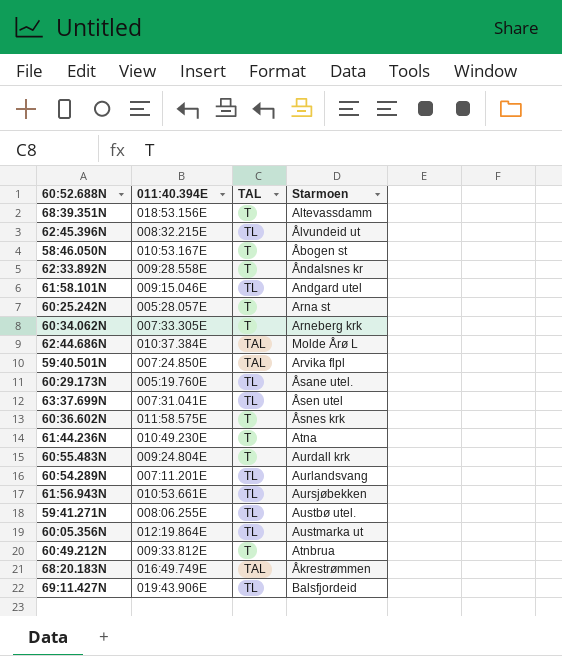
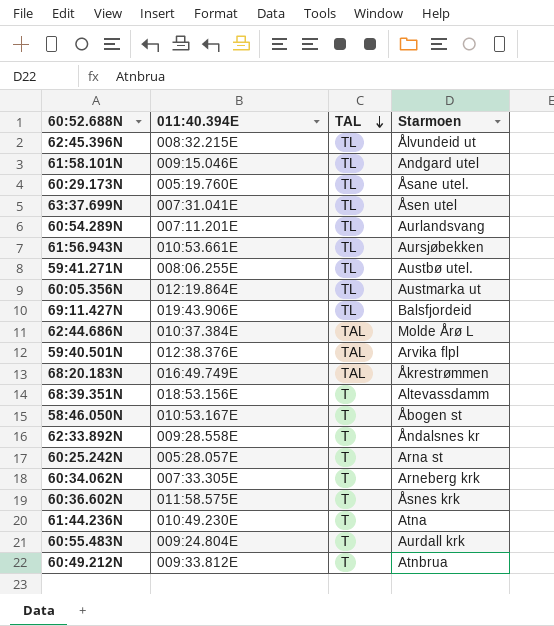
row order: none -> TAL descending
59:40.501N | 011:40.394E: 007:24.850E -> 012:38.376E

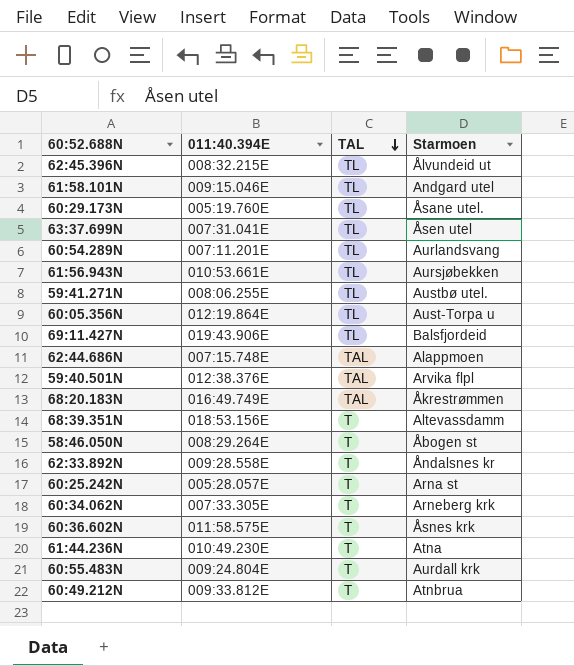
60:05.356N | Starmoen: Austmarka ut -> Aust-Torpa u
62:44.686N | 011:40.394E: 010:37.384E -> 007:15.748E
62:44.686N | Starmoen: Molde Årø L -> Alappmoen
58:46.050N | 011:40.394E: 010:53.167E -> 008:29.264E

